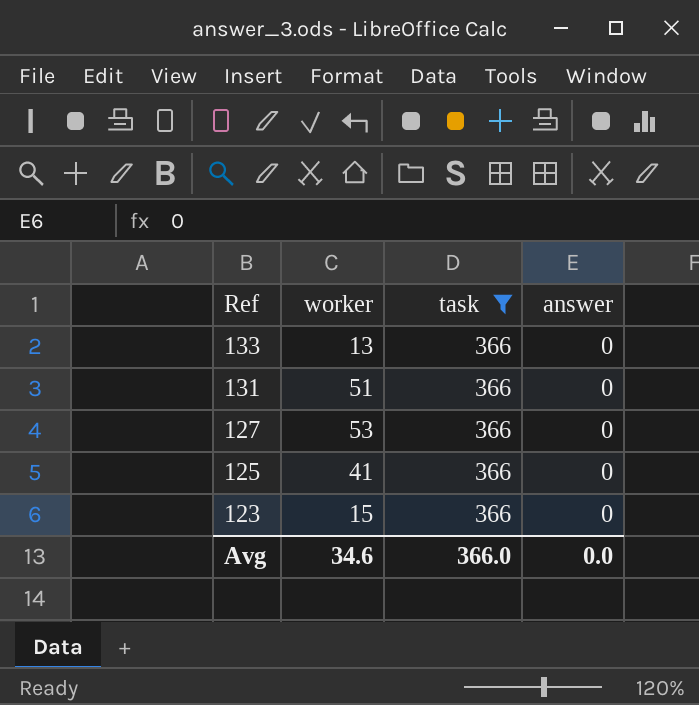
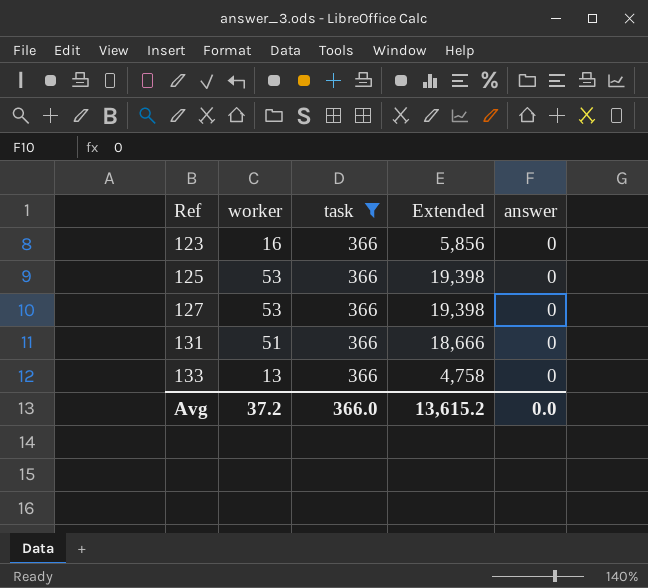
row order: Ref descending -> Ref ascending
column Extended | formula: none -> [worker] * [task]
123 | worker: 15 -> 16
125 | worker: 41 -> 53
Avg | worker: 34.6 -> 37.2

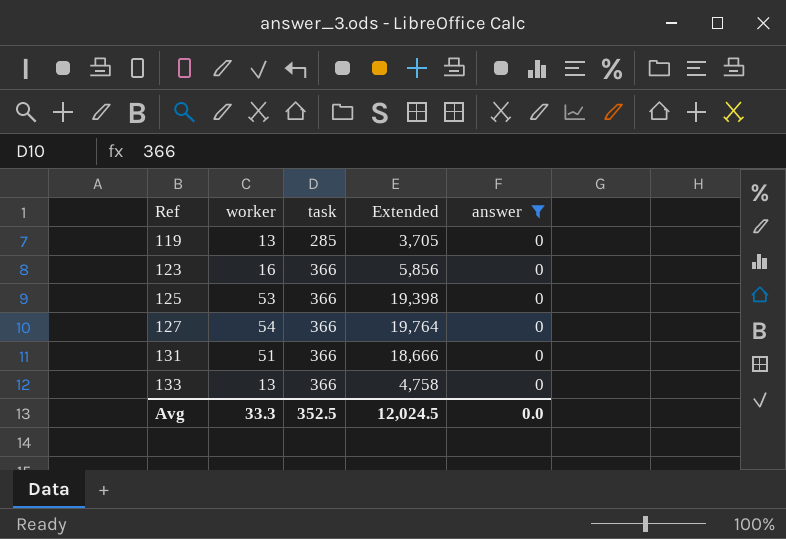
filter: task = 366 -> answer = 0
127 | worker: 53 -> 54
127 | Extended: 19,398 -> 19,764
Avg | worker: 37.2 -> 33.3
Avg | task: 366.0 -> 352.5
Avg | Extended: 13,615.2 -> 12,024.5

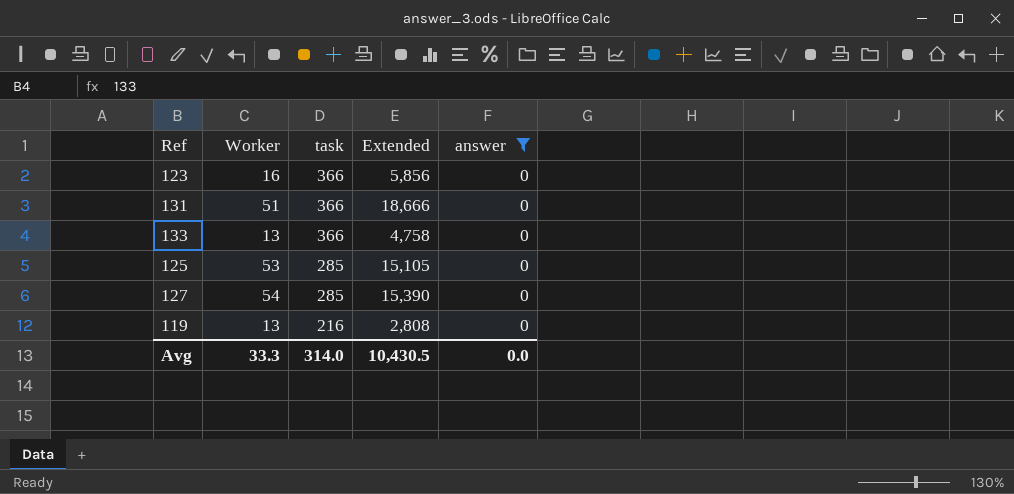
row order: Ref ascending -> task descending
column name: worker -> Worker
125 | task: 366 -> 285
125 | Extended: 19,398 -> 15,105
127 | task: 366 -> 285
127 | Extended: 19,764 -> 15,390
119 | task: 285 -> 216
119 | Extended: 3,705 -> 2,808
Avg | task: 352.5 -> 314.0
Avg | Extended: 12,024.5 -> 10,430.5

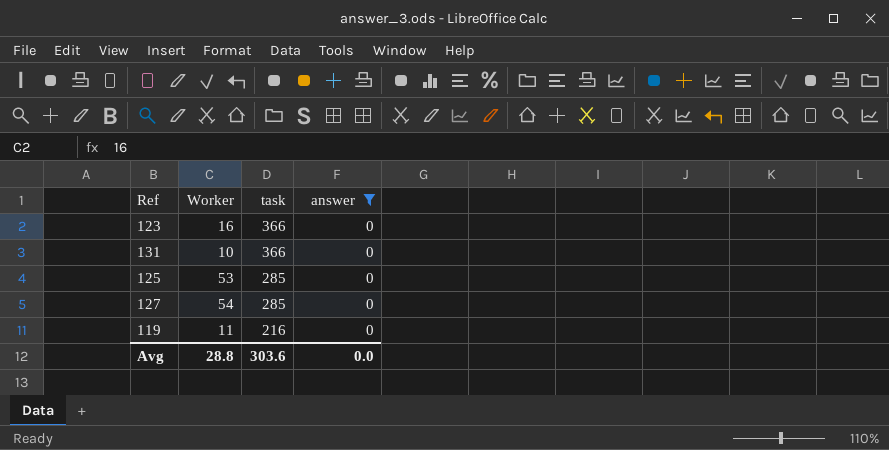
column Extended | formula: [Worker] * [task] -> none
row 133: 13 | 366 | 4,758 | 0 -> none
131 | Worker: 51 -> 10
119 | Worker: 13 -> 11
Avg | Worker: 33.3 -> 28.8
Avg | task: 314.0 -> 303.6

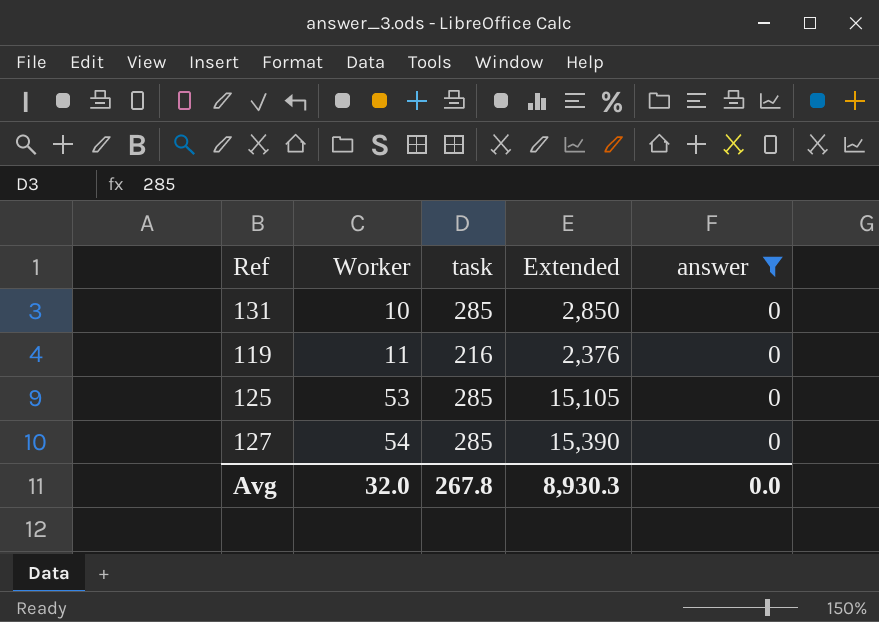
row order: task descending -> Worker ascending
column Extended | formula: none -> [Worker] * [task]
row 123: 16 | 366 | 0 -> none
131 | task: 366 -> 285
Avg | Worker: 28.8 -> 32.0
Avg | task: 303.6 -> 267.8

